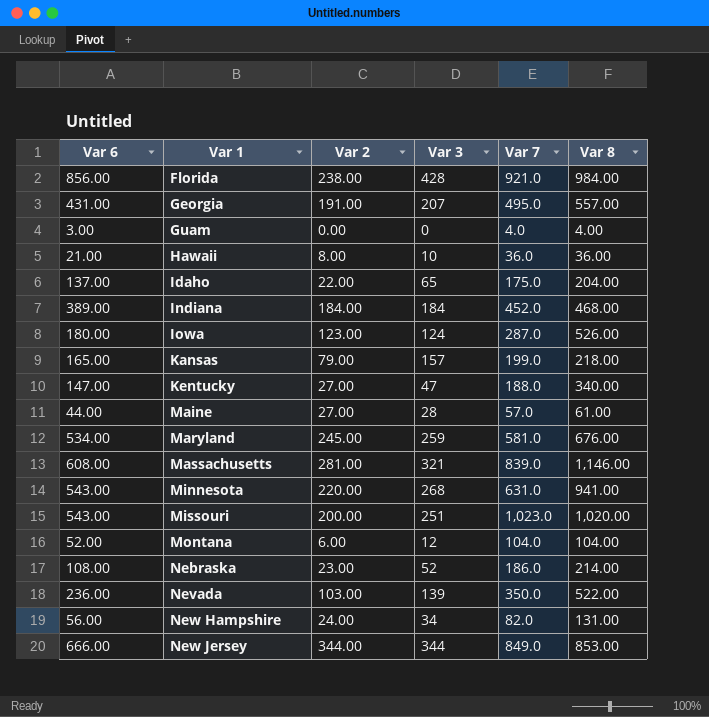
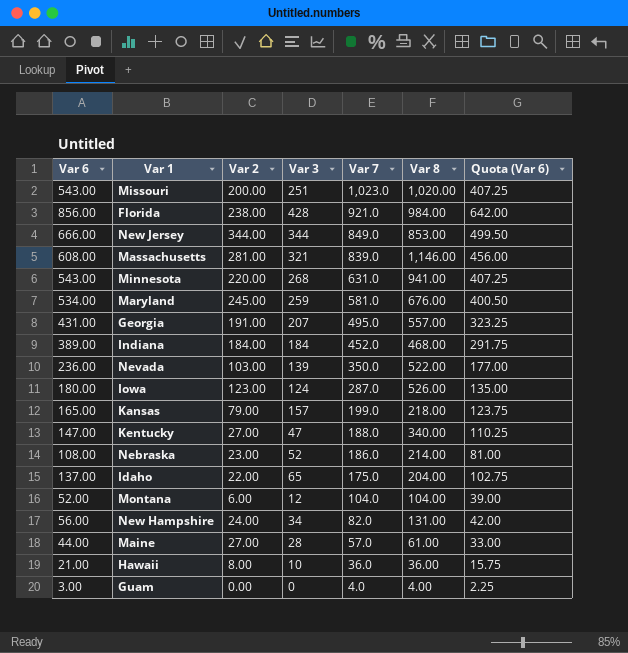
row order: Var 1 ascending -> Var 7 descending
column Quota (Var 6) | formula: none -> [Var 6] * 0.75

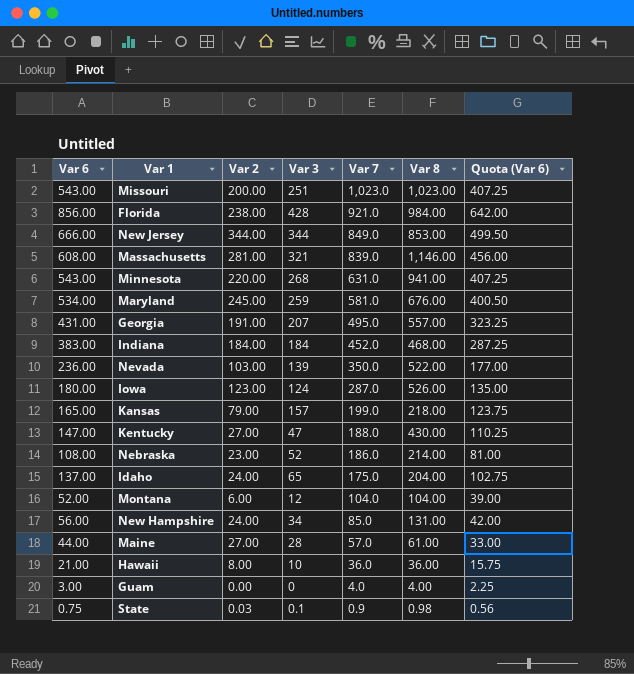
Missouri | Var 8: 1,020.00 -> 1,023.00
Indiana | Var 6: 389.00 -> 383.00
Indiana | Quota (Var 6): 291.75 -> 287.25
Kentucky | Var 8: 340.00 -> 430.00
Idaho | Var 2: 22.00 -> 24.00
New Hampshire | Var 7: 82.0 -> 85.0
row State: none -> 0.75 | 0.03 | 0.1 | 0.9 | 0.98 | 0.56

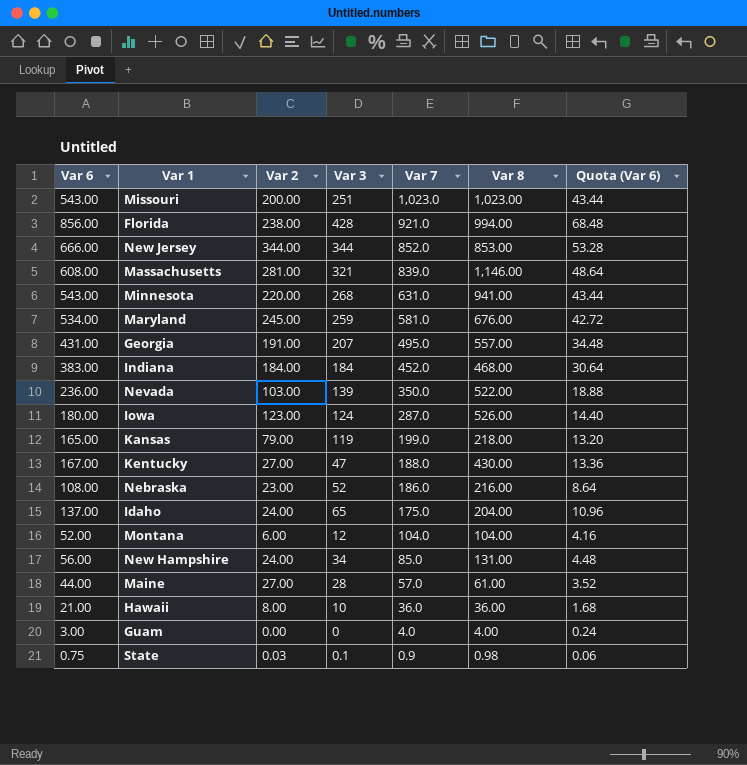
column Quota (Var 6) | formula: [Var 6] * 0.75 -> [Var 6] * 0.08
Florida | Var 8: 984.00 -> 994.00
New Jersey | Var 7: 849.0 -> 852.0
Kansas | Var 3: 157 -> 119
Kentucky | Var 6: 147.00 -> 167.00
Nebraska | Var 8: 214.00 -> 216.00

